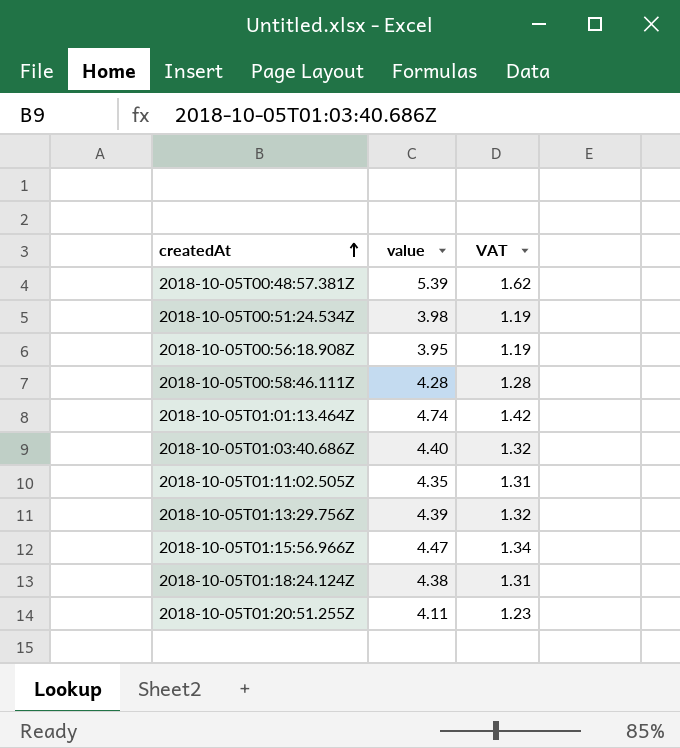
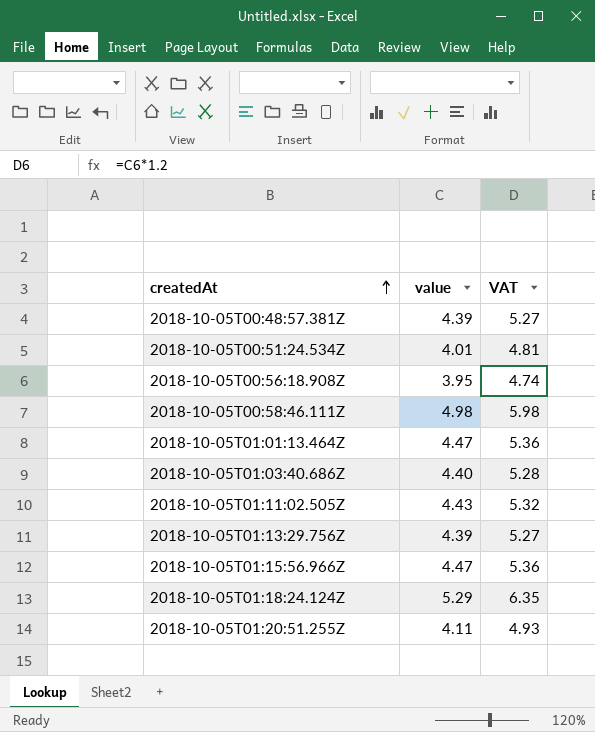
column VAT | formula: [value] * 0.3 -> [value] * 1.2
2018-10-05T00:48:57.381Z | value: 5.39 -> 4.39
2018-10-05T00:51:24.534Z | value: 3.98 -> 4.01
2018-10-05T00:58:46.111Z | value: 4.28 -> 4.98
2018-10-05T01:01:13.464Z | value: 4.74 -> 4.47
2018-10-05T01:11:02.505Z | value: 4.35 -> 4.43
2018-10-05T01:18:24.124Z | value: 4.38 -> 5.29

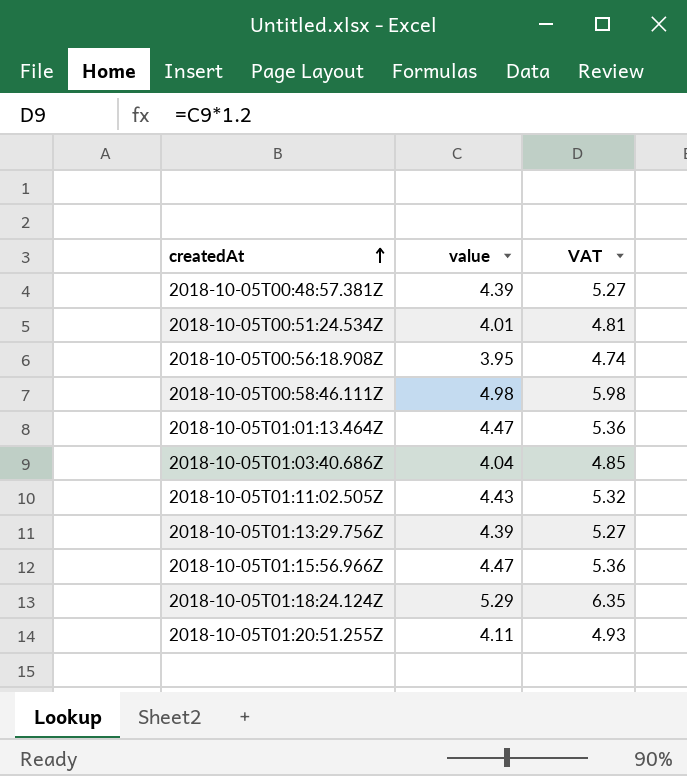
2018-10-05T01:03:40.686Z | value: 4.40 -> 4.04
2018-10-05T01:03:40.686Z | VAT: 5.28 -> 4.85

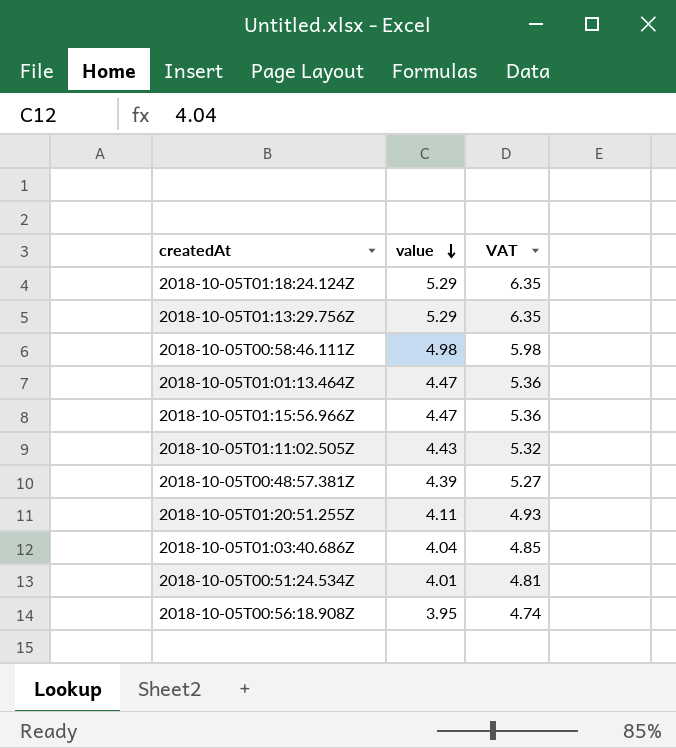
row order: createdAt ascending -> value descending
2018-10-05T01:13:29.756Z | value: 4.39 -> 5.29
2018-10-05T01:13:29.756Z | VAT: 5.27 -> 6.35

